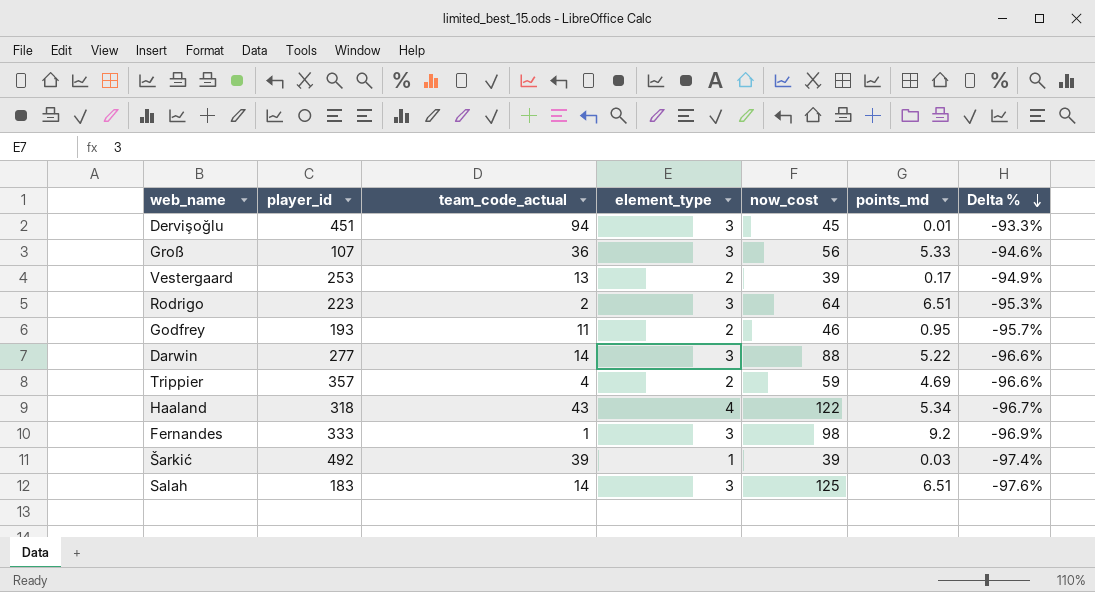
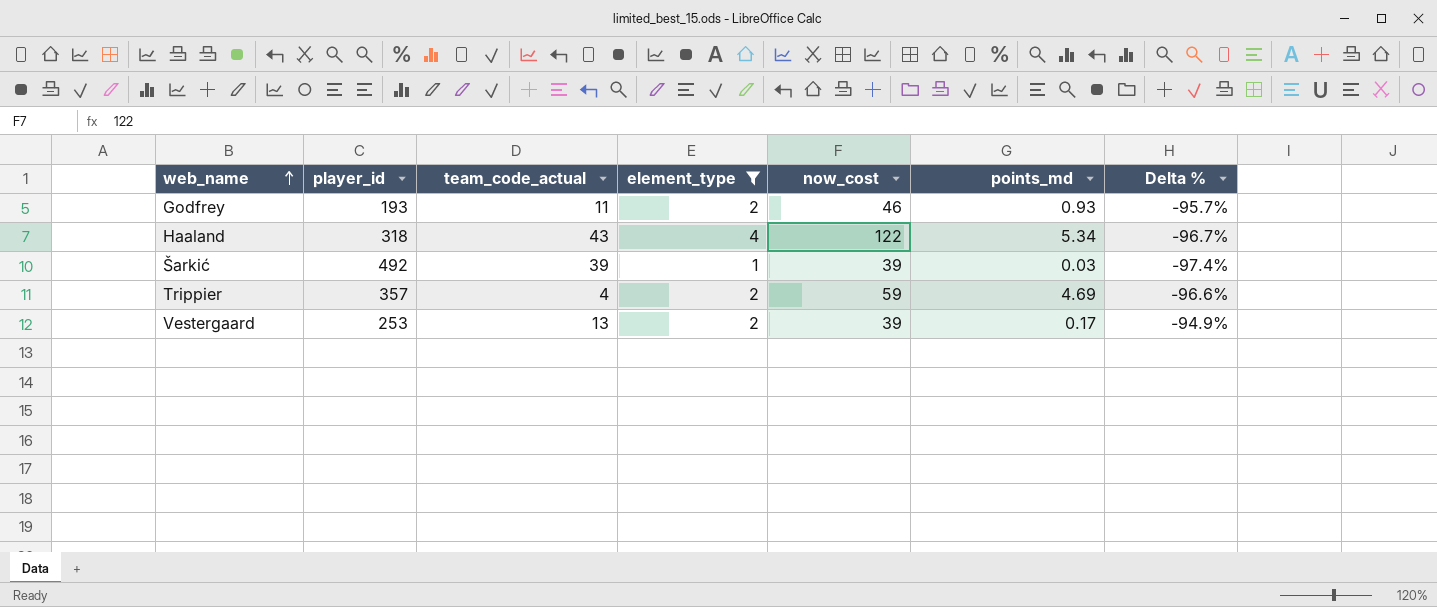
filter: none -> element_type != 3
row order: Delta % descending -> web_name ascending
Godfrey | points_md: 0.95 -> 0.93

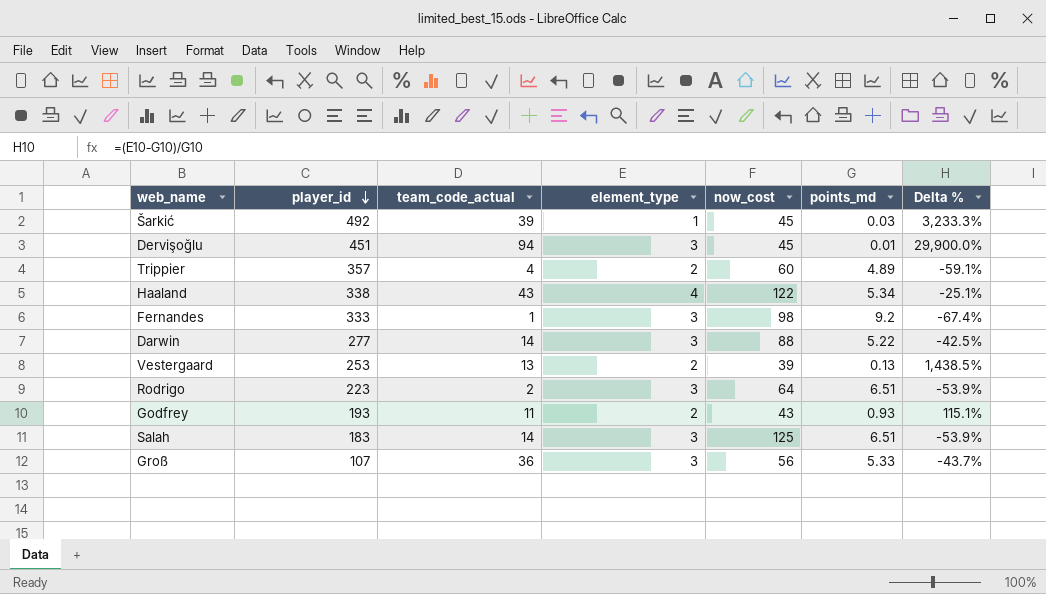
filter: element_type != 3 -> none
row order: web_name ascending -> player_id descending
column Delta % | formula: ([element_type] - [now_cost]) / [now_cost] -> ([element_type] - [points_md]) / [points_md]
Šarkić | now_cost: 39 -> 45
Trippier | now_cost: 59 -> 60
Trippier | points_md: 4.69 -> 4.89
Haaland | player_id: 318 -> 338
Vestergaard | points_md: 0.17 -> 0.13
Godfrey | now_cost: 46 -> 43

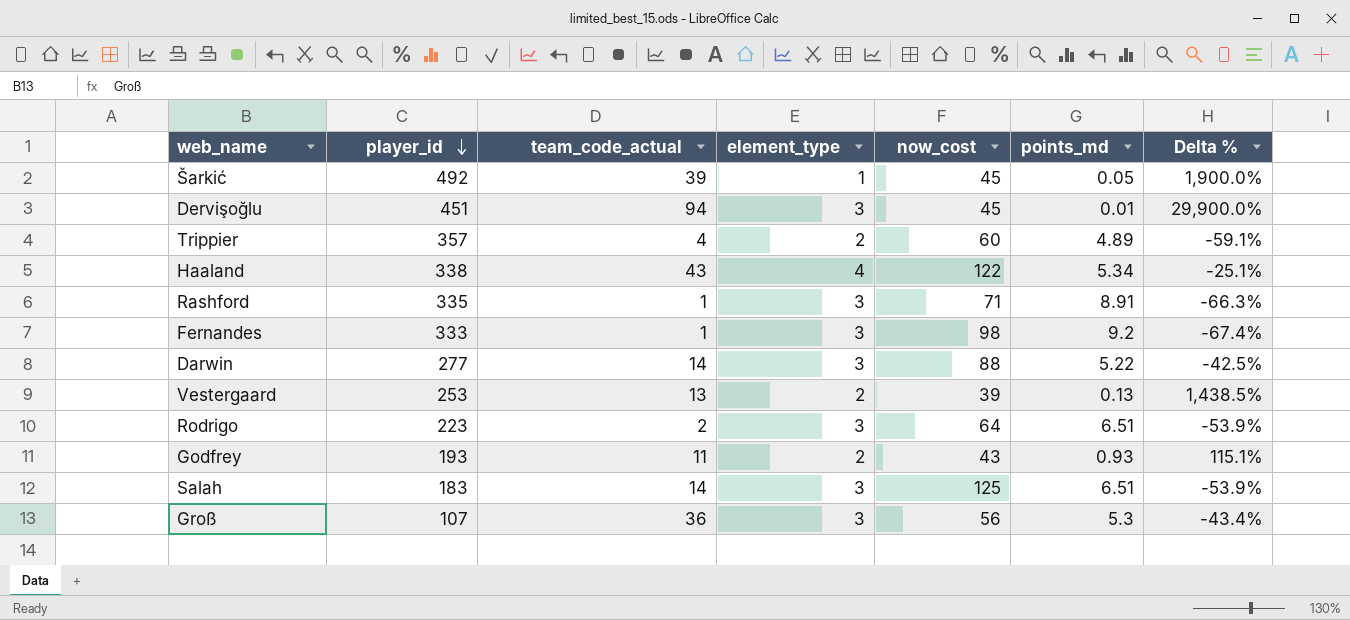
Šarkić | points_md: 0.03 -> 0.05
Šarkić | Delta %: 3,233.3% -> 1,900.0%
row Rashford: none -> 335 | 1 | 3 | 71 | 8.91 | -66.3%
Groß | points_md: 5.33 -> 5.3
Groß | Delta %: -43.7% -> -43.4%

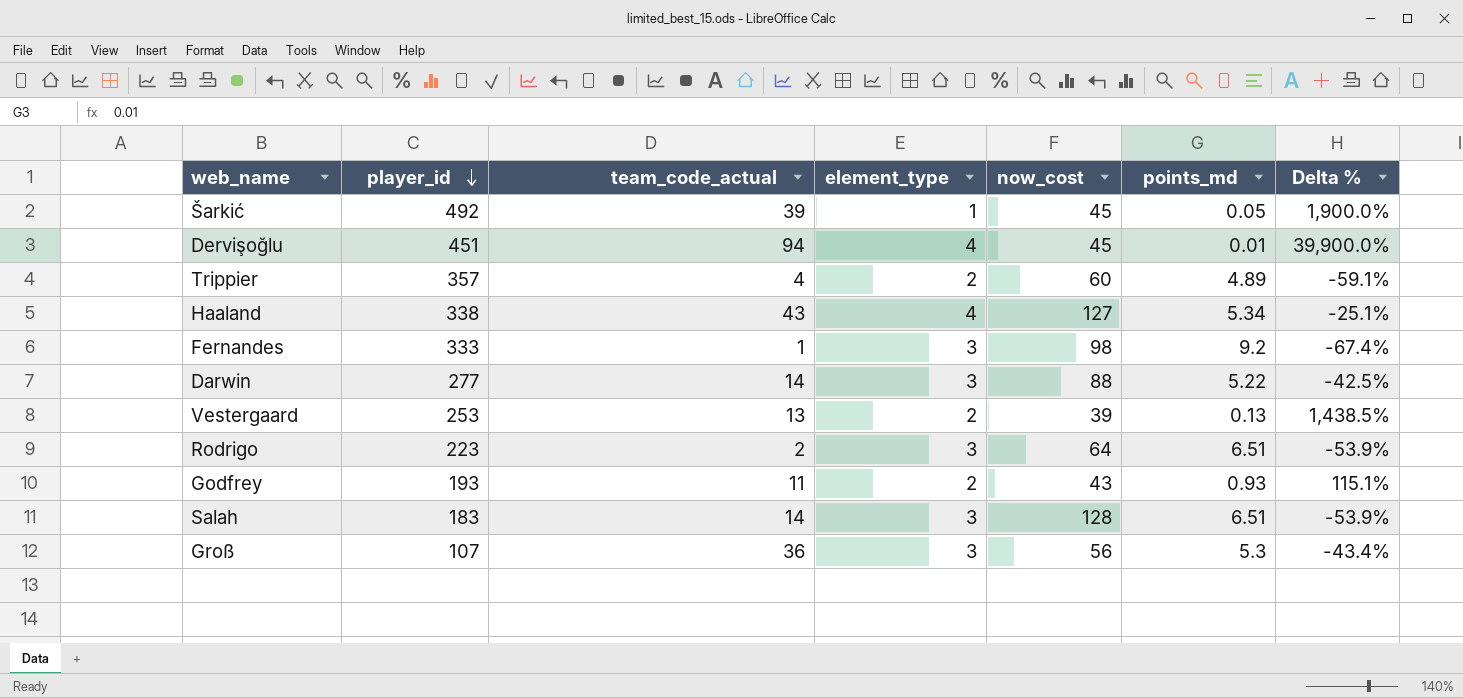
row Rashford: 335 | 1 | 3 | 71 | 8.91 | -66.3% -> none
Dervişoğlu | element_type: 3 -> 4
Dervişoğlu | Delta %: 29,900.0% -> 39,900.0%
Haaland | now_cost: 122 -> 127
Salah | now_cost: 125 -> 128

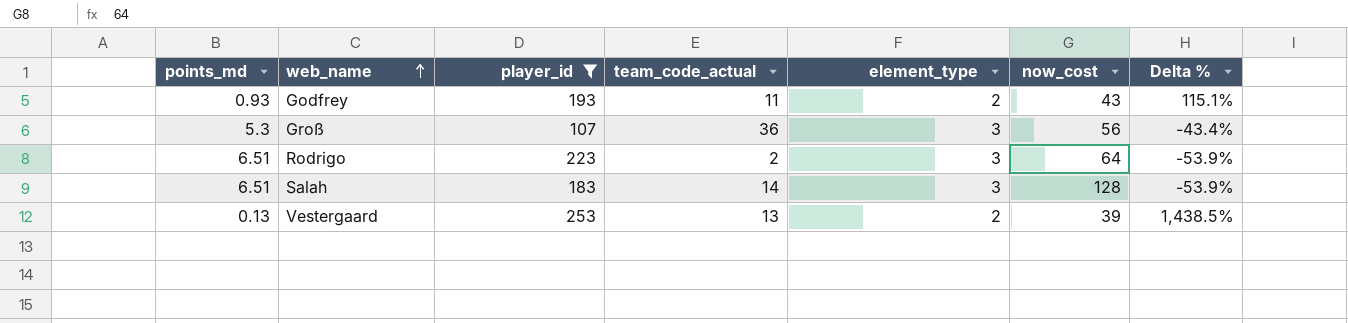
filter: none -> player_id <= 253
row order: player_id descending -> web_name ascending
column points_md | position: 6 -> 1

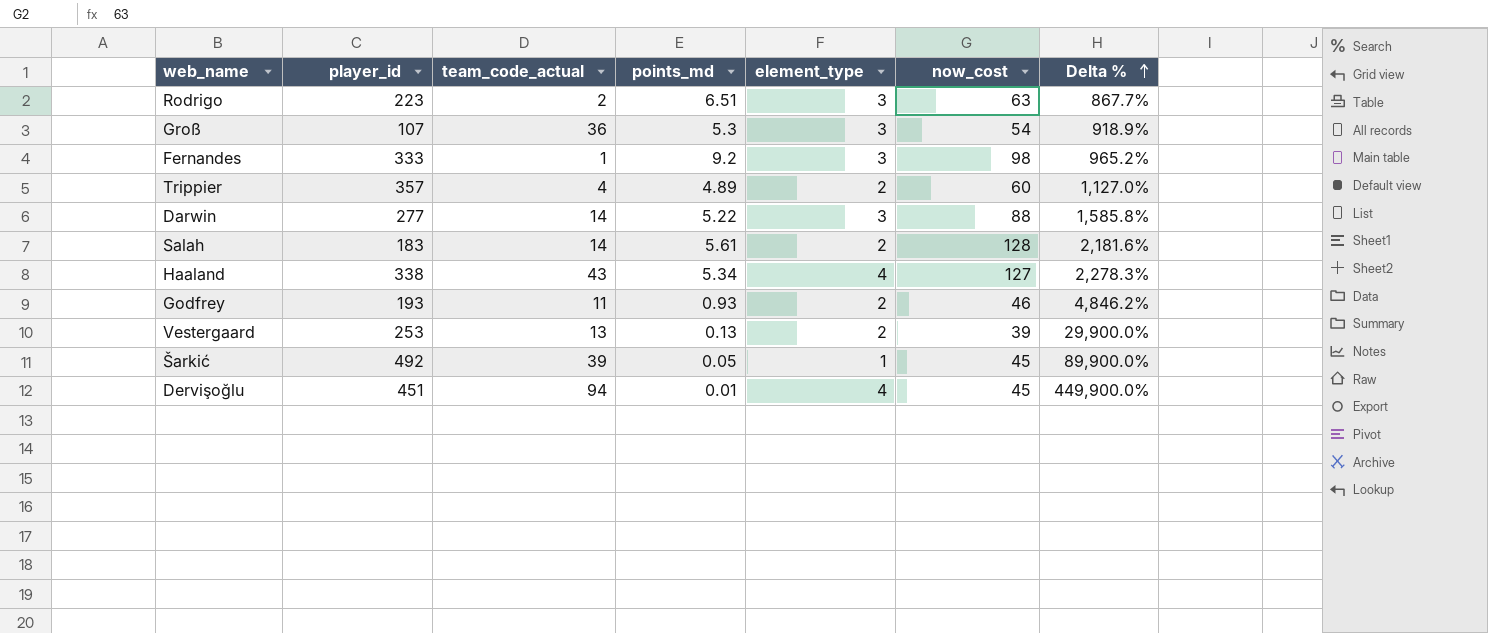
filter: player_id <= 253 -> none
row order: web_name ascending -> Delta % ascending
column points_md | position: 1 -> 4
column Delta % | formula: ([element_type] - [points_md]) / [points_md] -> ([now_cost] - [points_md]) / [points_md]
Rodrigo | now_cost: 64 -> 63
Groß | now_cost: 56 -> 54
Salah | points_md: 6.51 -> 5.61
Salah | element_type: 3 -> 2
Godfrey | now_cost: 43 -> 46

